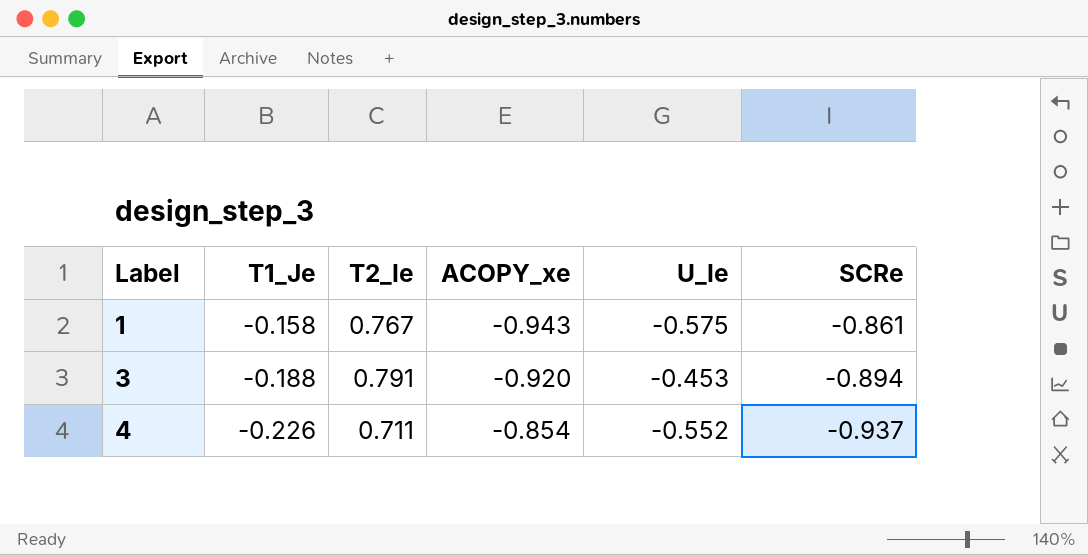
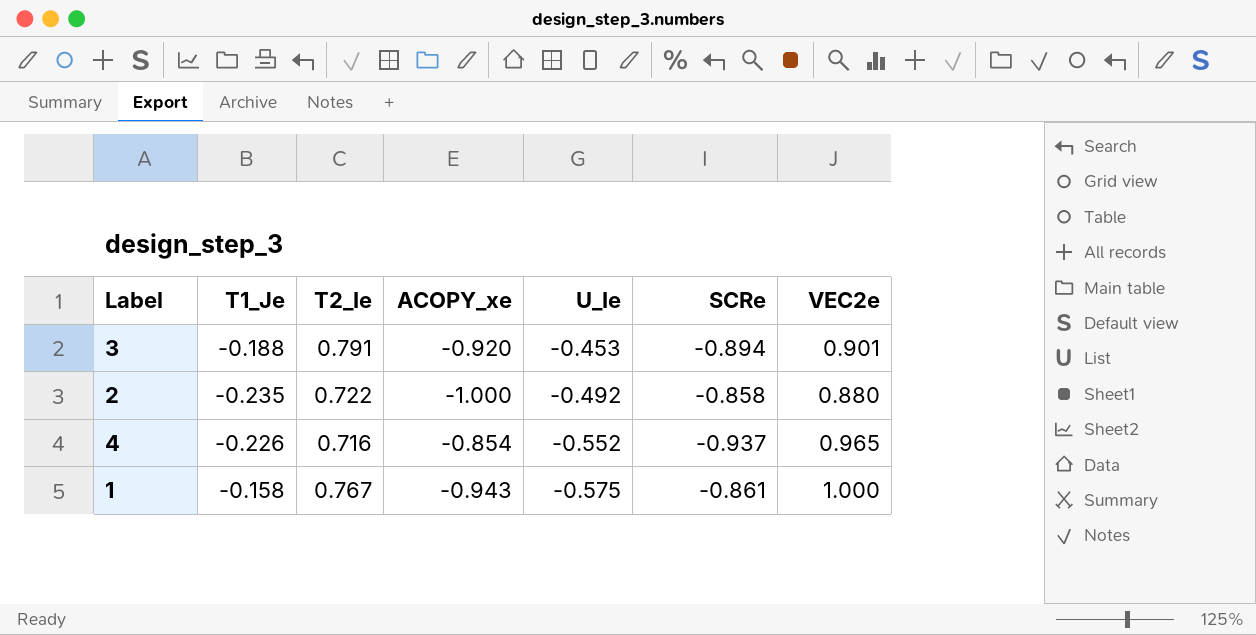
row order: Label ascending -> U_Ie descending
column VEC2e | position: none -> 7
row 2: none -> -0.235 | 0.722 | -1.000 | -0.492 | -0.858 | 0.880
4 | T2_Ie: 0.711 -> 0.716

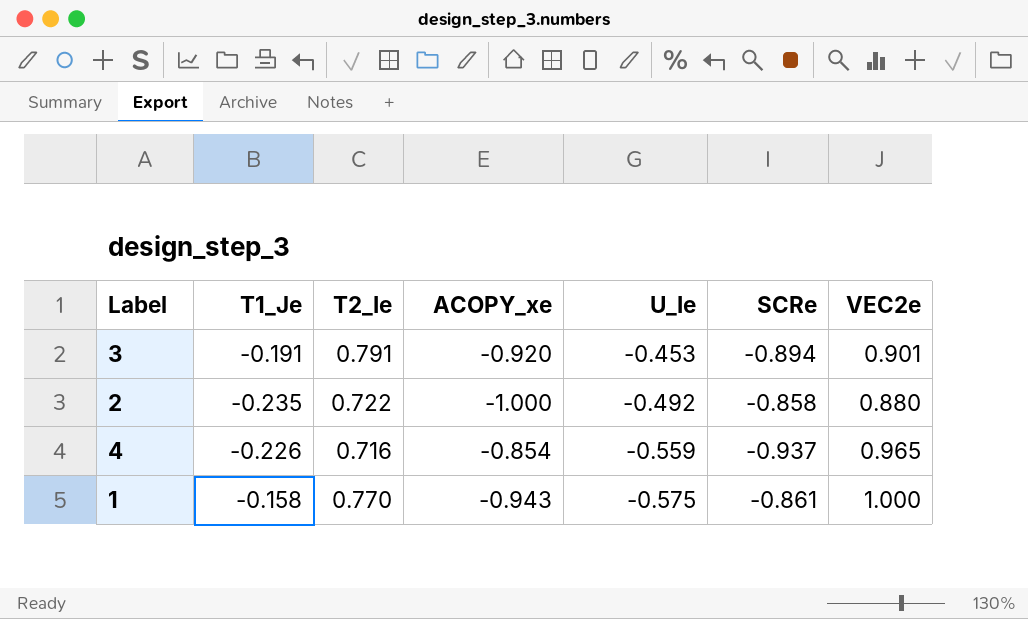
3 | T1_Je: -0.188 -> -0.191
4 | U_Ie: -0.552 -> -0.559
1 | T2_Ie: 0.767 -> 0.770

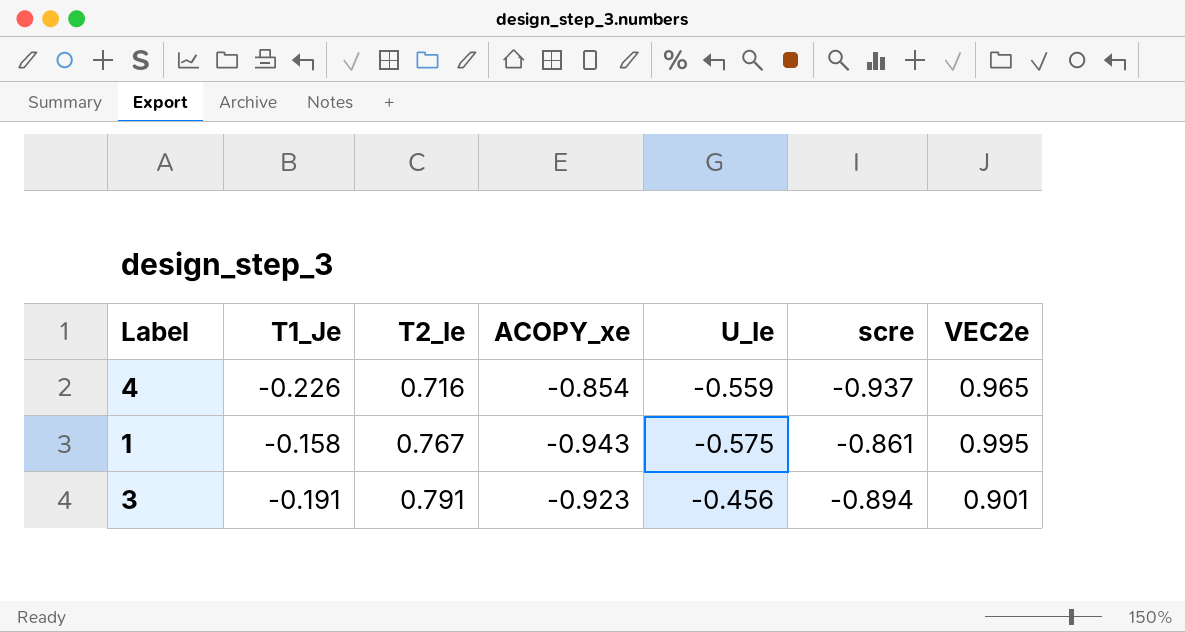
row order: U_Ie descending -> T2_Ie ascending
column name: SCRe -> scre
row 2: -0.235 | 0.722 | -1.000 | -0.492 | -0.858 | 0.880 -> none
1 | T2_Ie: 0.770 -> 0.767
1 | VEC2e: 1.000 -> 0.995
3 | ACOPY_xe: -0.920 -> -0.923
3 | U_Ie: -0.453 -> -0.456

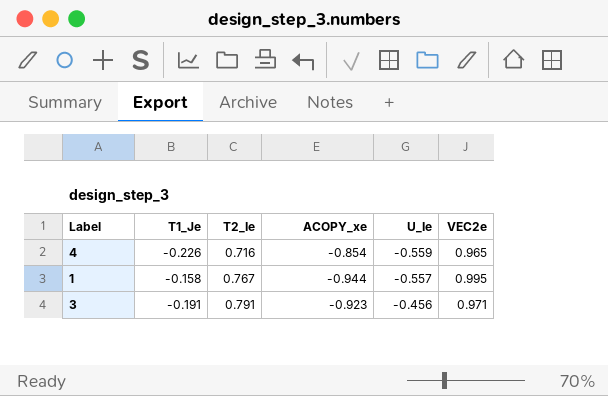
column scre | position: 6 -> none
1 | ACOPY_xe: -0.943 -> -0.944
1 | U_Ie: -0.575 -> -0.557
3 | VEC2e: 0.901 -> 0.971

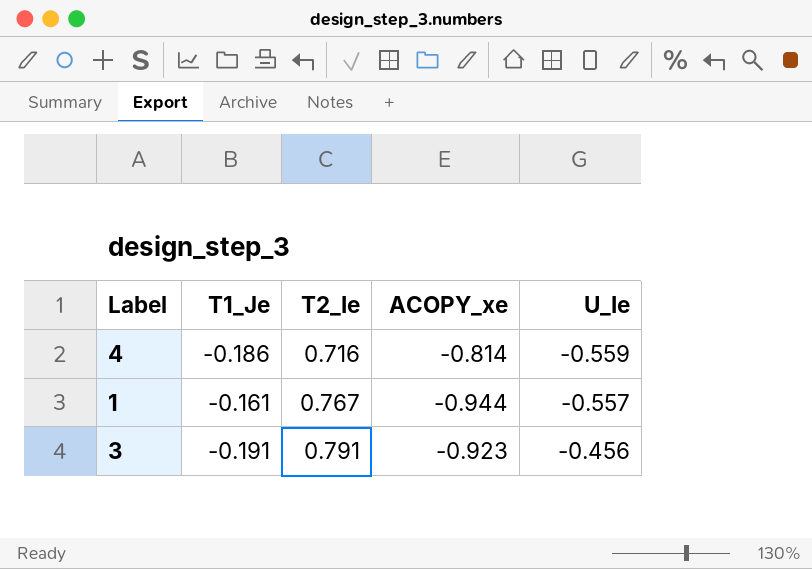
column VEC2e | position: 6 -> none
4 | T1_Je: -0.226 -> -0.186
4 | ACOPY_xe: -0.854 -> -0.814
1 | T1_Je: -0.158 -> -0.161

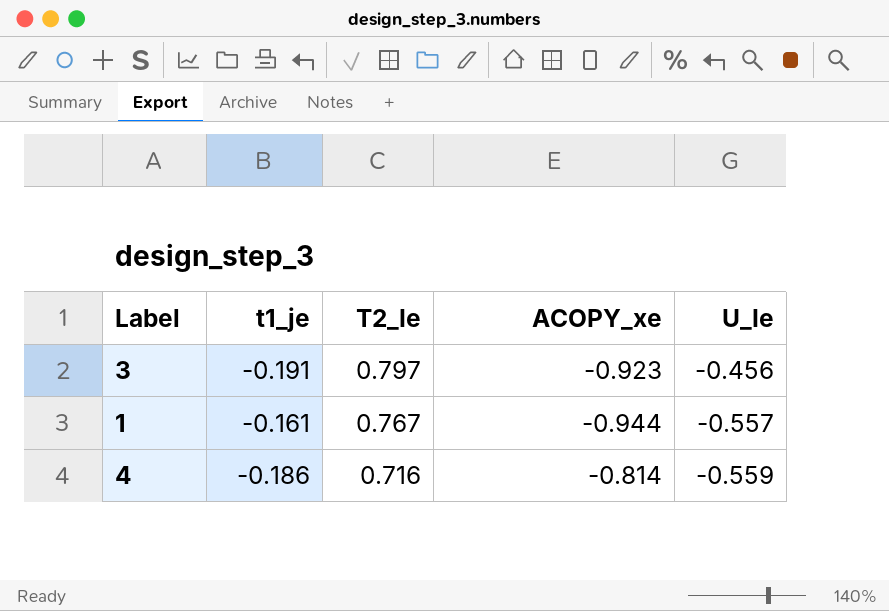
row order: T2_Ie ascending -> T2_Ie descending
column name: T1_Je -> t1_je
3 | T2_Ie: 0.791 -> 0.797

